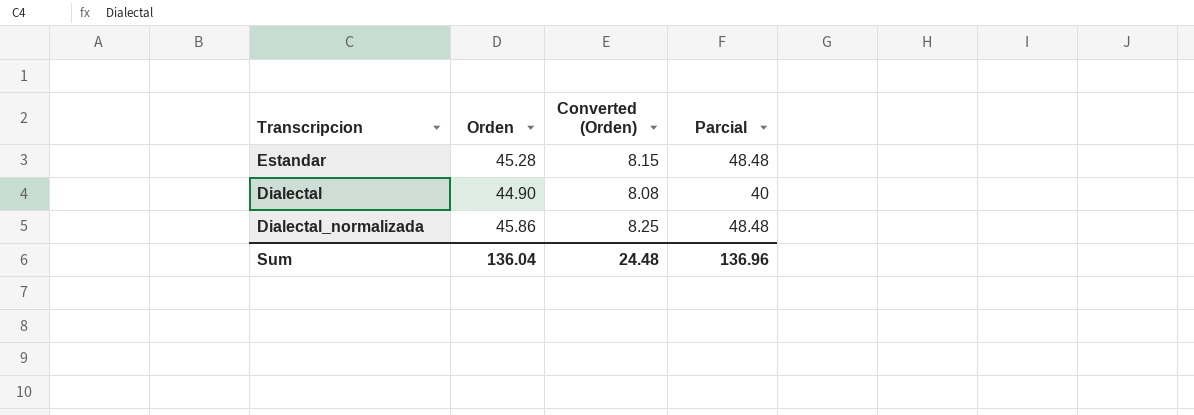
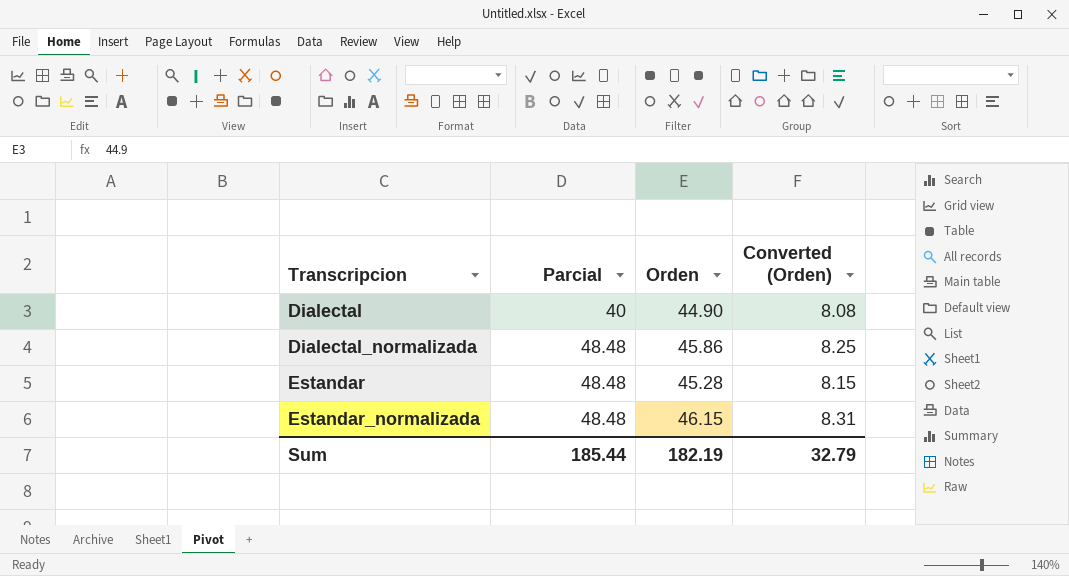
row order: none -> Transcripcion ascending
column Parcial | position: 4 -> 2
row Estandar_normalizada: none -> 48.48 | 46.15 | 8.31
Sum | Parcial: 136.96 -> 185.44
Sum | Orden: 136.04 -> 182.19
Sum | Converted (Orden): 24.48 -> 32.79

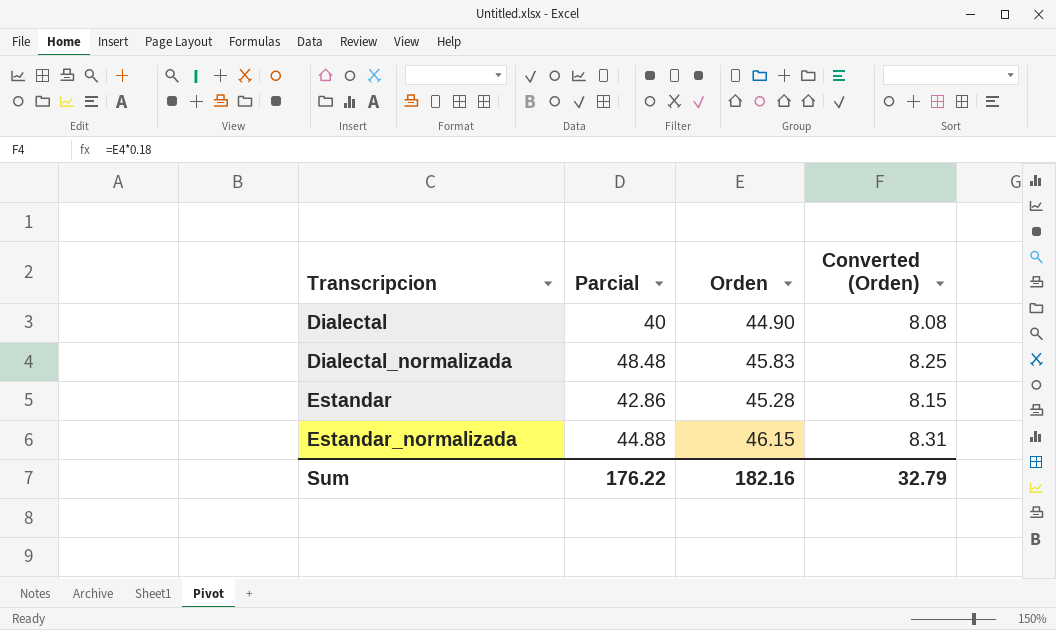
Dialectal_normalizada | Orden: 45.86 -> 45.83
Estandar | Parcial: 48.48 -> 42.86
Estandar_normalizada | Parcial: 48.48 -> 44.88
Sum | Parcial: 185.44 -> 176.22
Sum | Orden: 182.19 -> 182.16

